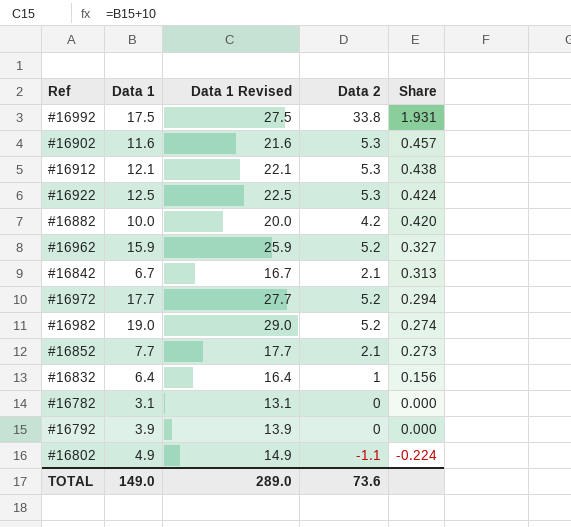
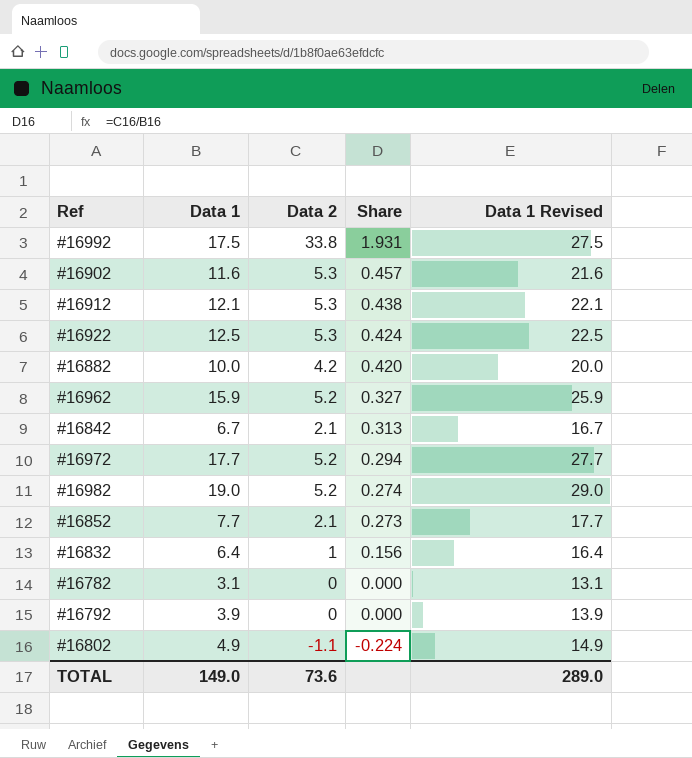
column Data 1 Revised | position: 3 -> 5

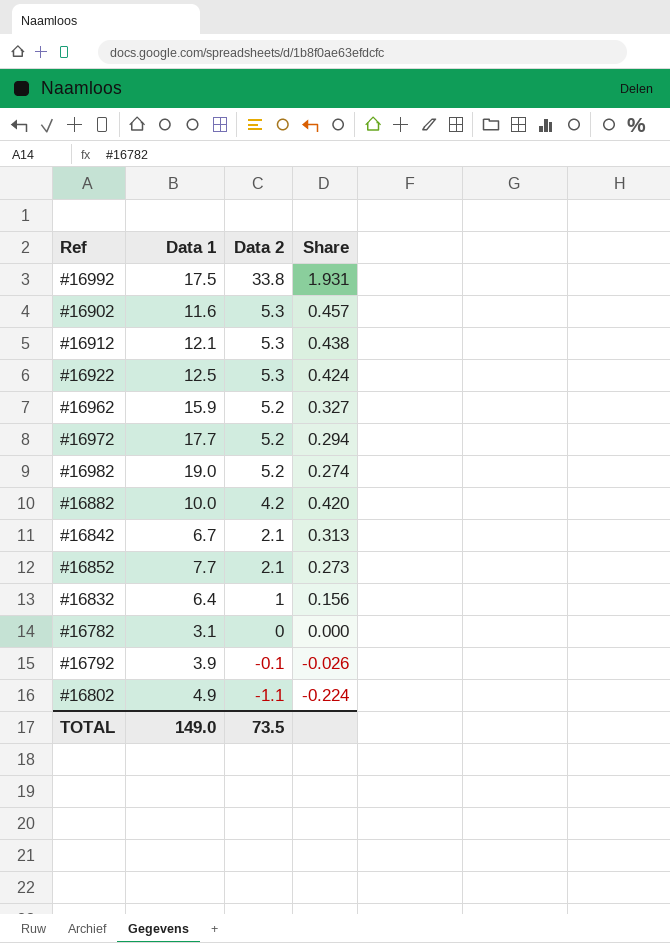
row order: Share descending -> Data 2 descending
column Data 1 Revised | formula: [Data 1] + 10 -> none
#16792 | Data 2: 0 -> -0.1
#16792 | Share: 0.000 -> -0.026
TOTAL | Data 2: 73.6 -> 73.5

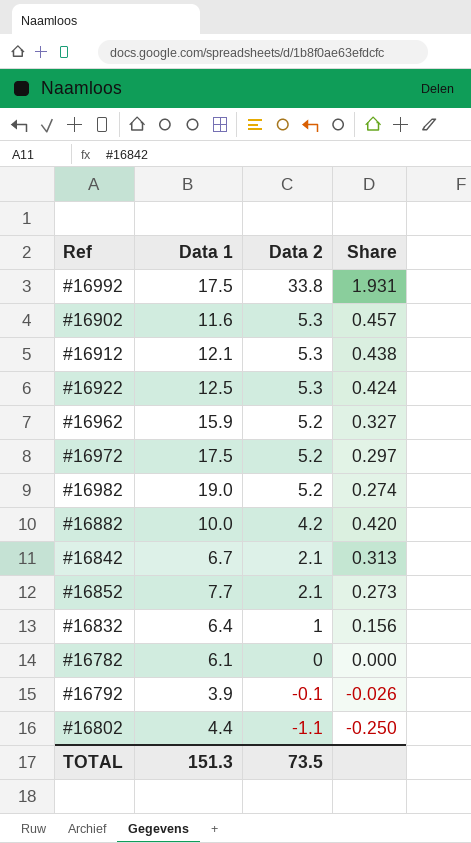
#16972 | Data 1: 17.7 -> 17.5
#16972 | Share: 0.294 -> 0.297
#16782 | Data 1: 3.1 -> 6.1
#16802 | Data 1: 4.9 -> 4.4
#16802 | Share: -0.224 -> -0.250
TOTAL | Data 1: 149.0 -> 151.3

